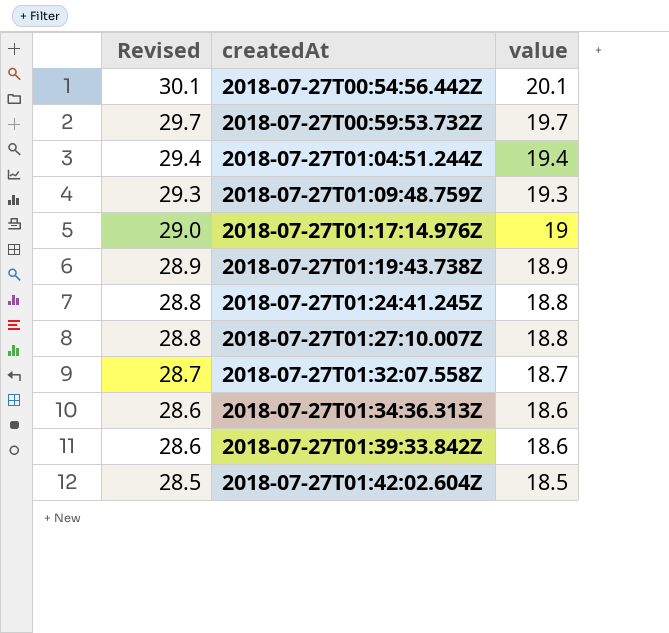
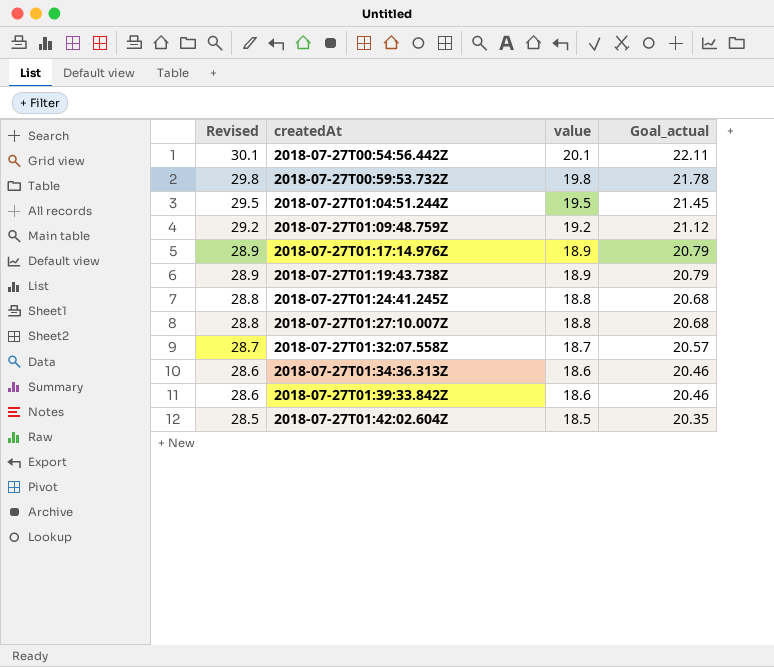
column Goal_actual | formula: none -> [value] * 1.1
2018-07-27T00:59:53.732Z | Revised: 29.7 -> 29.8
2018-07-27T00:59:53.732Z | value: 19.7 -> 19.8
2018-07-27T01:04:51.244Z | Revised: 29.4 -> 29.5
2018-07-27T01:04:51.244Z | value: 19.4 -> 19.5
2018-07-27T01:09:48.759Z | Revised: 29.3 -> 29.2
2018-07-27T01:09:48.759Z | value: 19.3 -> 19.2
2018-07-27T01:17:14.976Z | Revised: 29.0 -> 28.9
2018-07-27T01:17:14.976Z | value: 19 -> 18.9

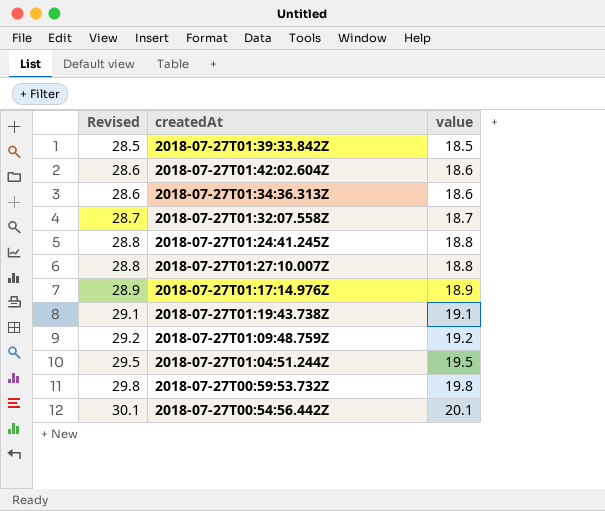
row order: Revised descending -> Revised ascending
column Goal_actual | formula: [value] * 1.1 -> none
2018-07-27T01:39:33.842Z | Revised: 28.6 -> 28.5
2018-07-27T01:39:33.842Z | value: 18.6 -> 18.5
2018-07-27T01:42:02.604Z | Revised: 28.5 -> 28.6
2018-07-27T01:42:02.604Z | value: 18.5 -> 18.6
2018-07-27T01:19:43.738Z | Revised: 28.9 -> 29.1
2018-07-27T01:19:43.738Z | value: 18.9 -> 19.1

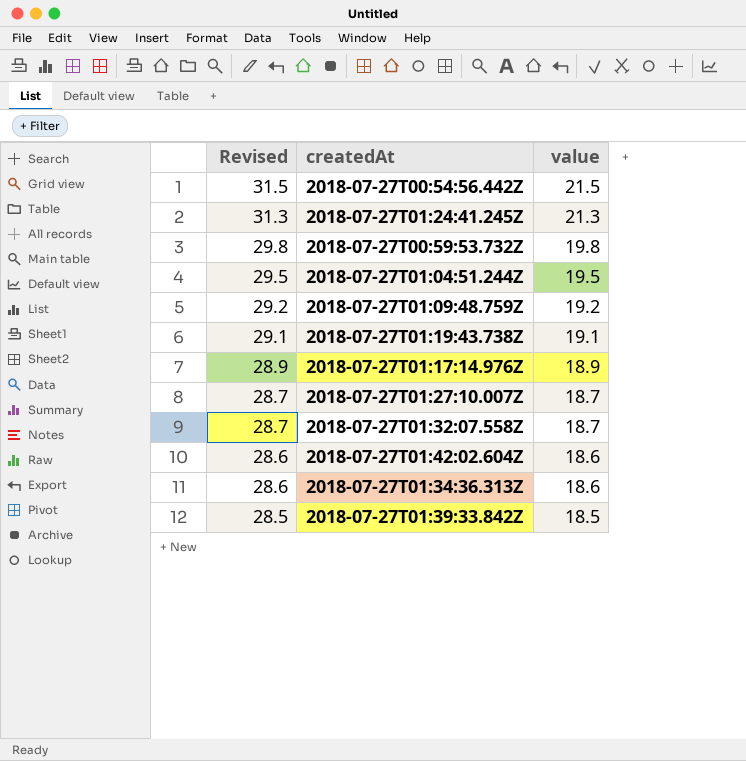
row order: Revised ascending -> Revised descending
2018-07-27T00:54:56.442Z | Revised: 30.1 -> 31.5
2018-07-27T00:54:56.442Z | value: 20.1 -> 21.5
2018-07-27T01:24:41.245Z | Revised: 28.8 -> 31.3
2018-07-27T01:24:41.245Z | value: 18.8 -> 21.3
2018-07-27T01:27:10.007Z | Revised: 28.8 -> 28.7
2018-07-27T01:27:10.007Z | value: 18.8 -> 18.7

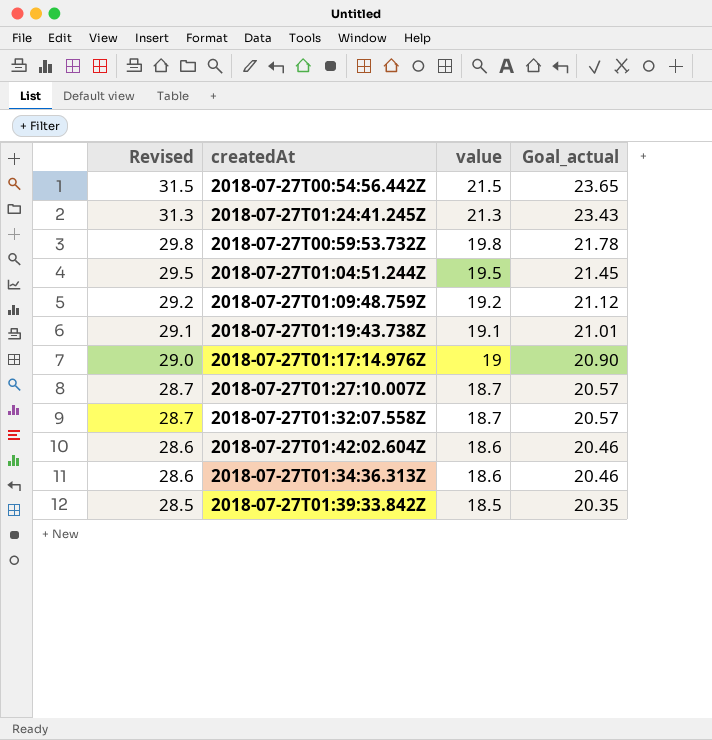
column Goal_actual | formula: none -> [value] * 1.1
2018-07-27T01:17:14.976Z | Revised: 28.9 -> 29.0
2018-07-27T01:17:14.976Z | value: 18.9 -> 19

